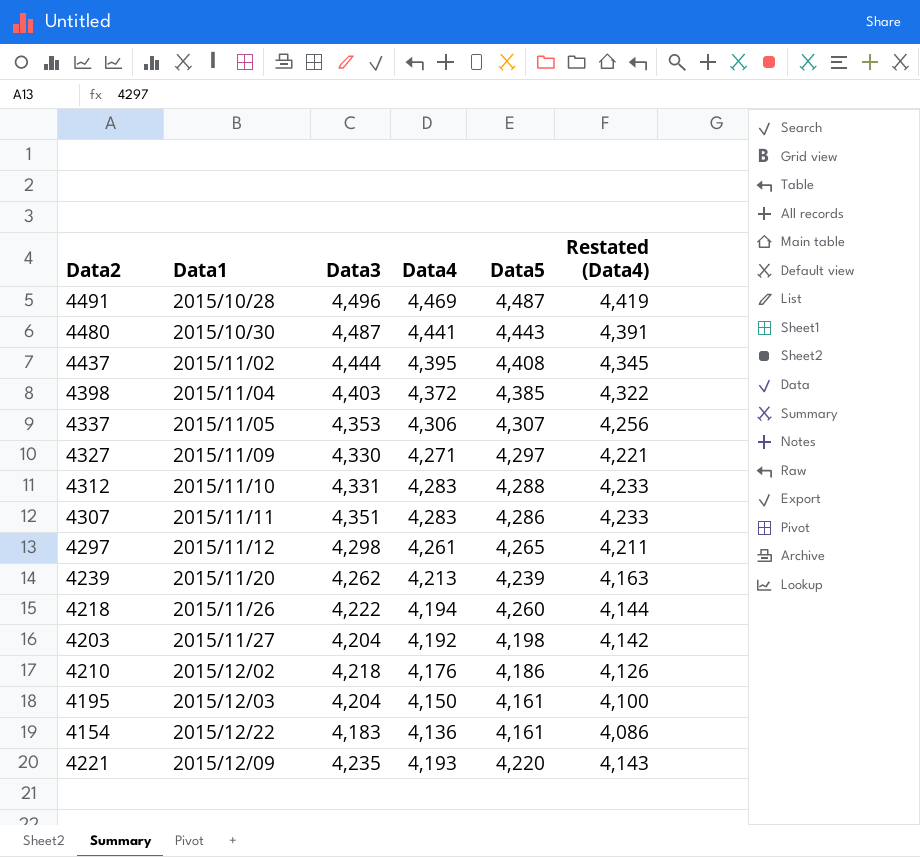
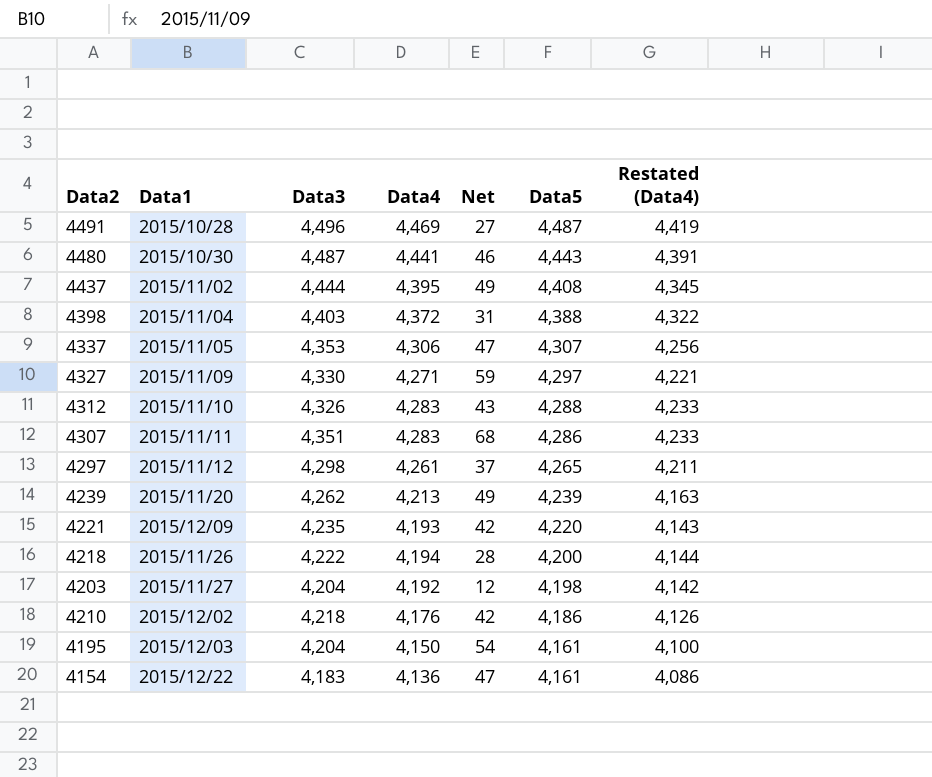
row order: none -> Data5 descending
column Net | formula: none -> [Data3] - [Data4]
4398 | Data5: 4,385 -> 4,388
4312 | Data3: 4,331 -> 4,326
4218 | Data5: 4,260 -> 4,200

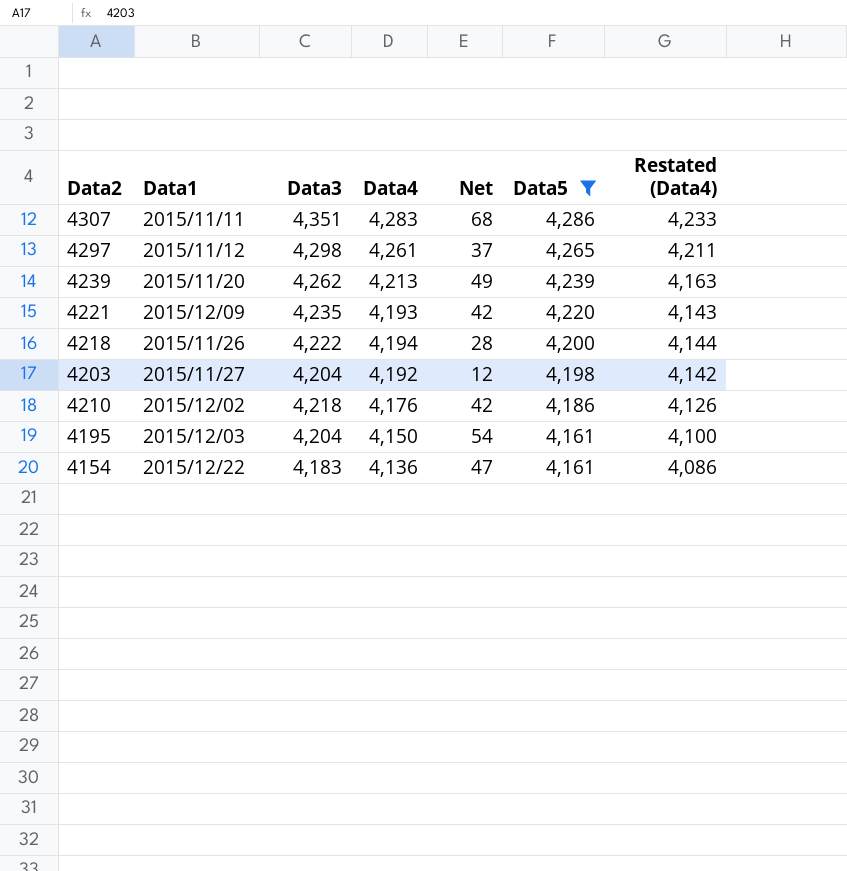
filter: none -> Data5 <= 4,286

